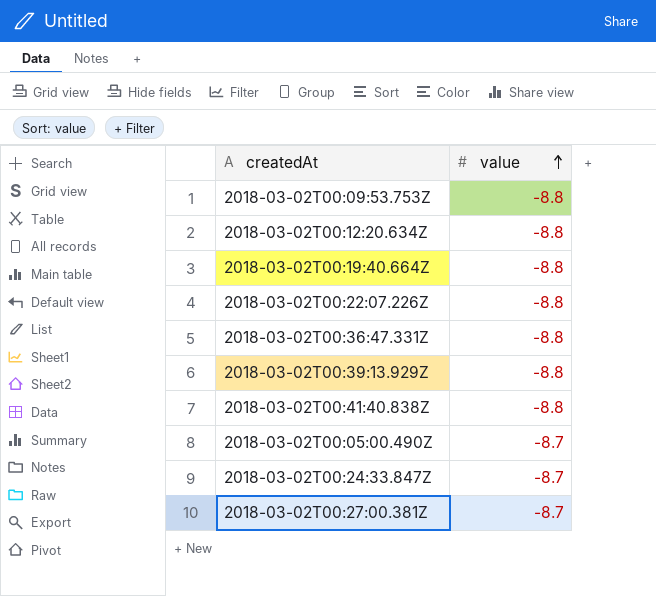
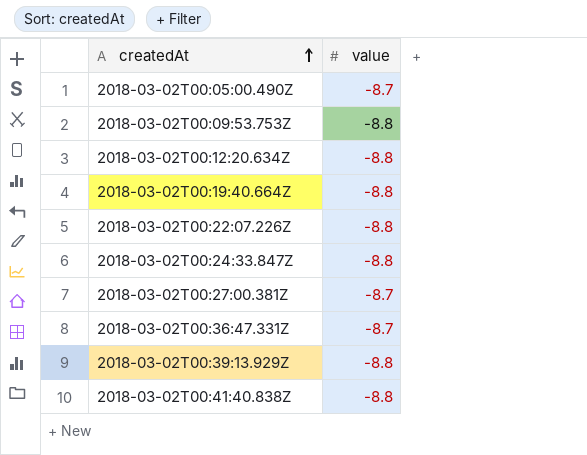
row order: value ascending -> createdAt ascending
2018-03-02T00:24:33.847Z | value: -8.7 -> -8.8
2018-03-02T00:36:47.331Z | value: -8.8 -> -8.7

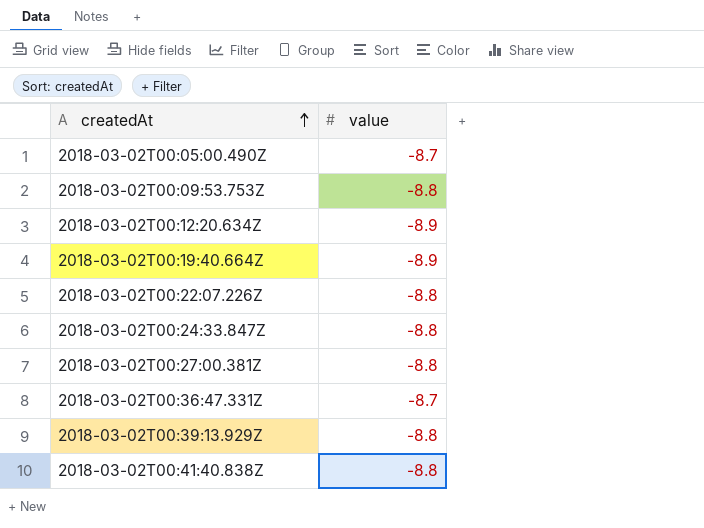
2018-03-02T00:12:20.634Z | value: -8.8 -> -8.9
2018-03-02T00:19:40.664Z | value: -8.8 -> -8.9
2018-03-02T00:27:00.381Z | value: -8.7 -> -8.8

